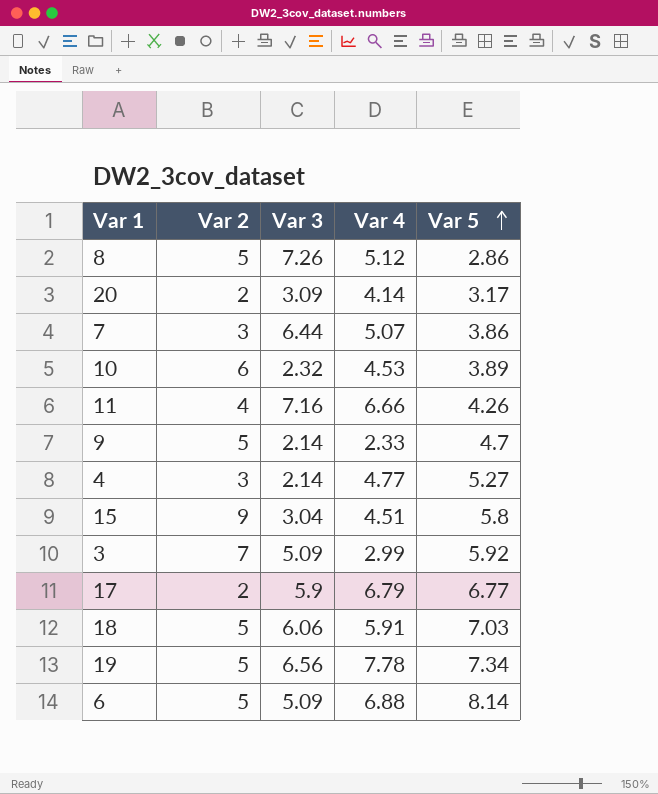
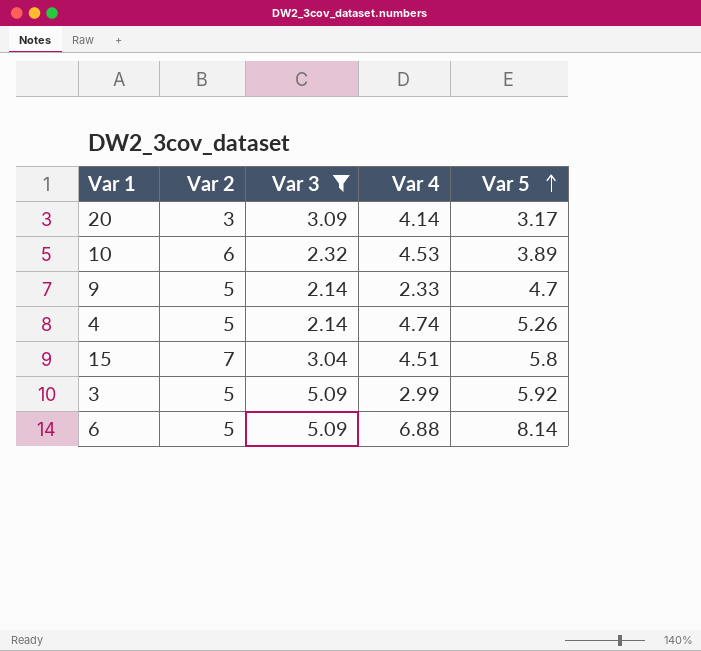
filter: none -> Var 3 <= 5.09
20 | Var 2: 2 -> 3
4 | Var 2: 3 -> 5
4 | Var 4: 4.77 -> 4.74
4 | Var 5: 5.27 -> 5.26
15 | Var 2: 9 -> 7
3 | Var 2: 7 -> 5

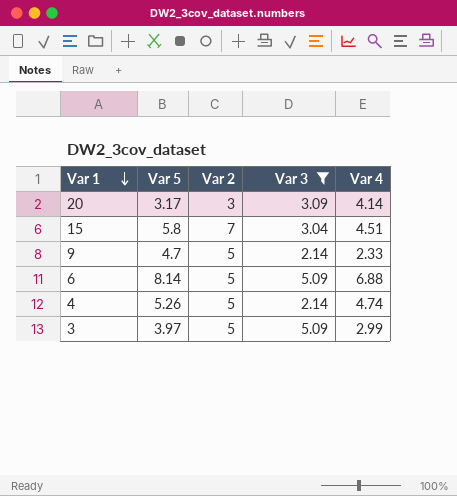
row order: Var 5 ascending -> Var 1 descending
column Var 5 | position: 5 -> 2
row 10: 6 | 2.32 | 4.53 | 3.89 -> none
3 | Var 5: 5.92 -> 3.97

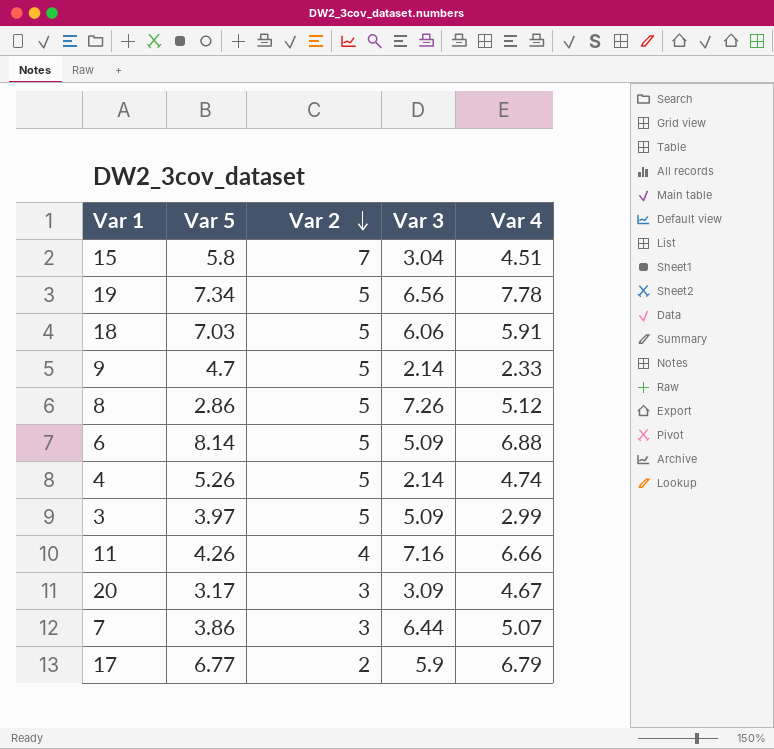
filter: Var 3 <= 5.09 -> none
row order: Var 1 descending -> Var 2 descending
20 | Var 4: 4.14 -> 4.67

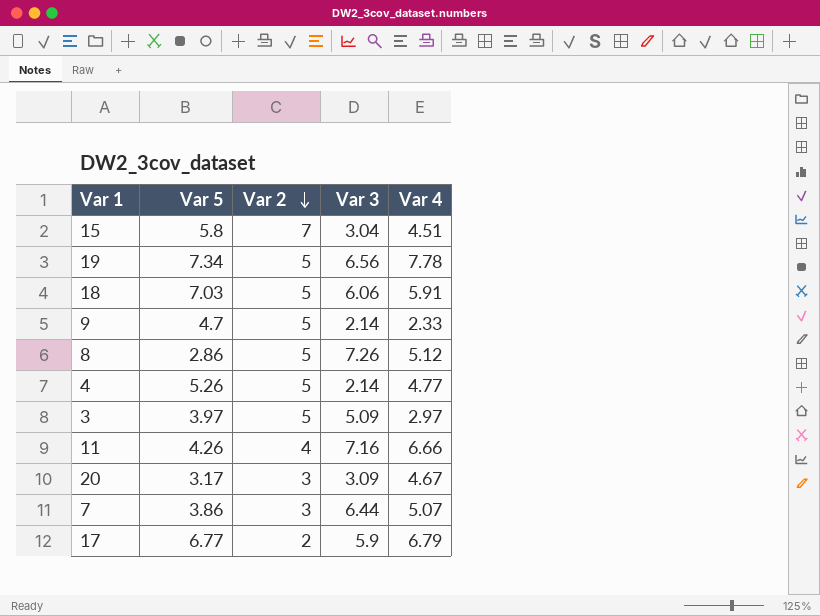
row 6: 8.14 | 5 | 5.09 | 6.88 -> none
4 | Var 4: 4.74 -> 4.77
3 | Var 4: 2.99 -> 2.97

